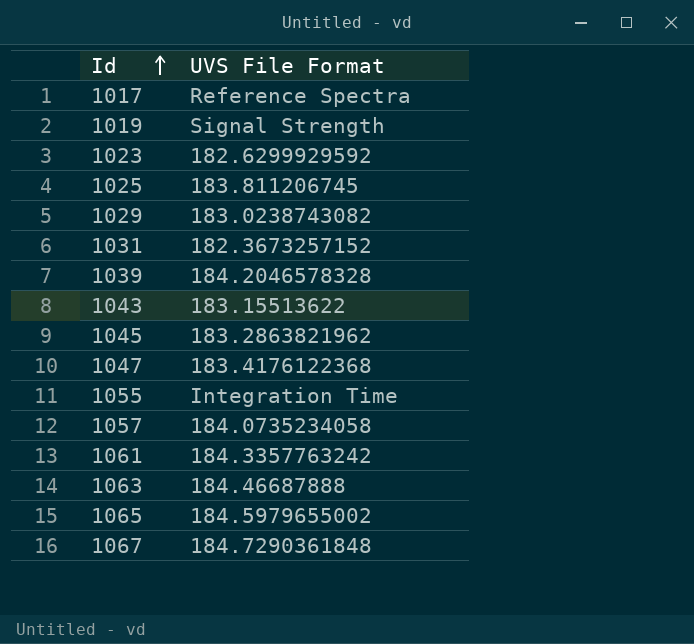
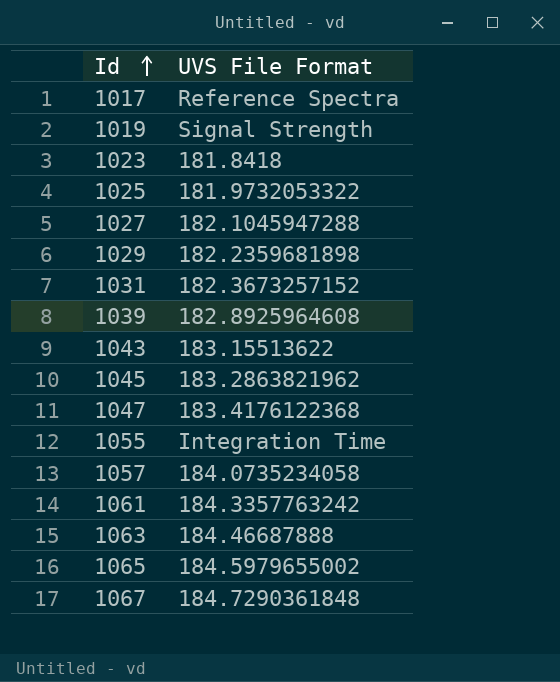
1023 | UVS File Format: 182.6299929592 -> 181.8418
1025 | UVS File Format: 183.811206745 -> 181.9732053322
row 1027: none -> 182.1045947288
1029 | UVS File Format: 183.0238743082 -> 182.2359681898
1039 | UVS File Format: 184.2046578328 -> 182.8925964608

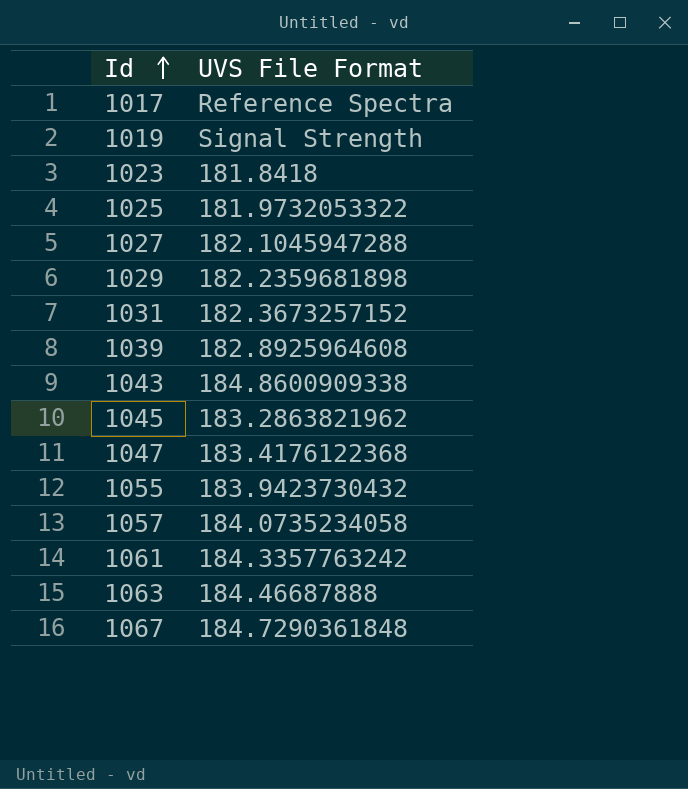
row 1065: 184.5979655002 -> none
1043 | UVS File Format: 183.15513622 -> 184.8600909338
1055 | UVS File Format: Integration Time -> 183.9423730432

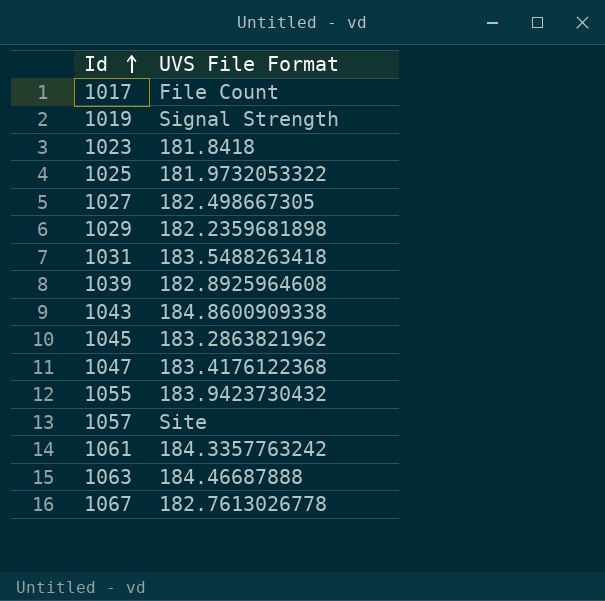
1017 | UVS File Format: Reference Spectra -> File Count
1027 | UVS File Format: 182.1045947288 -> 182.498667305
1031 | UVS File Format: 182.3673257152 -> 183.5488263418
1057 | UVS File Format: 184.0735234058 -> Site
1067 | UVS File Format: 184.7290361848 -> 182.7613026778

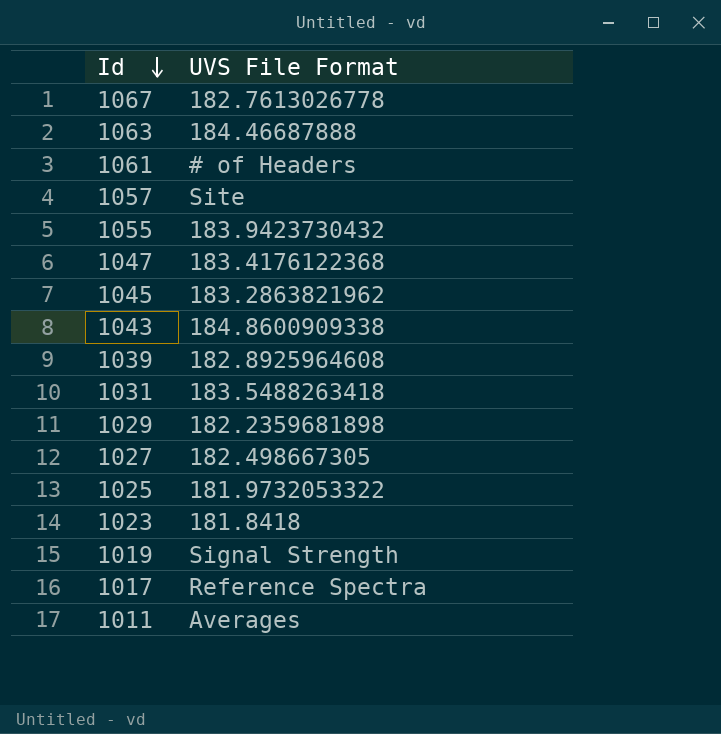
row order: Id ascending -> Id descending
1061 | UVS File Format: 184.3357763242 -> # of Headers
1017 | UVS File Format: File Count -> Reference Spectra
row 1011: none -> Averages

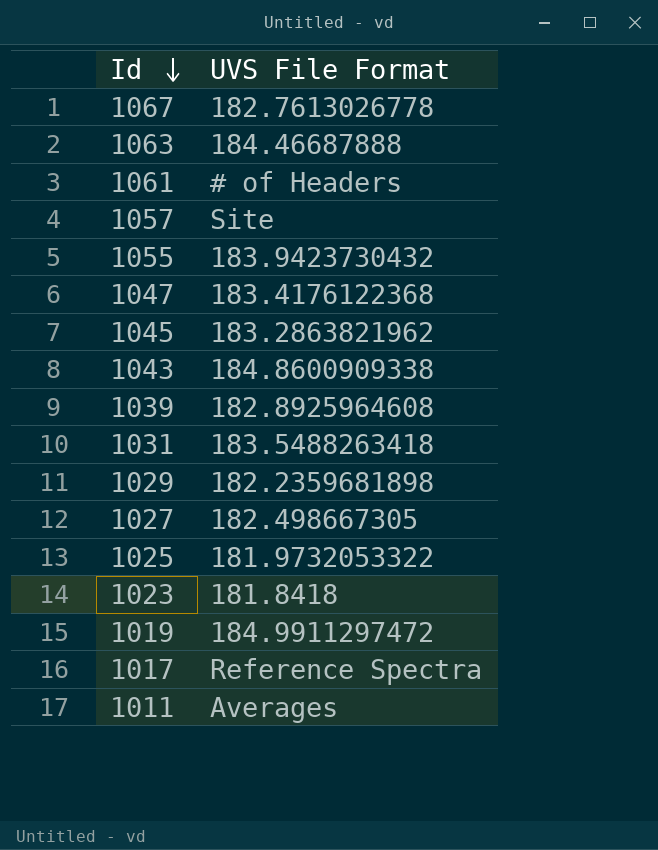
1019 | UVS File Format: Signal Strength -> 184.9911297472

